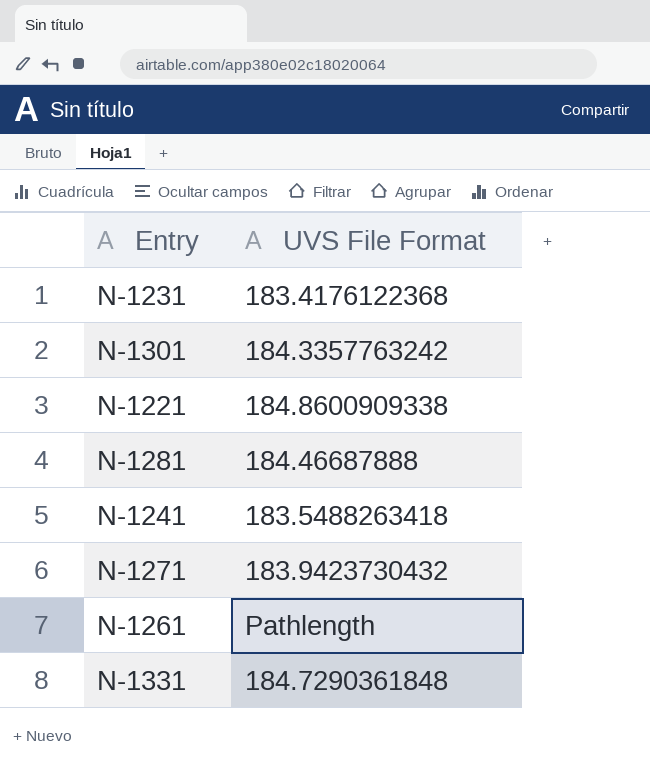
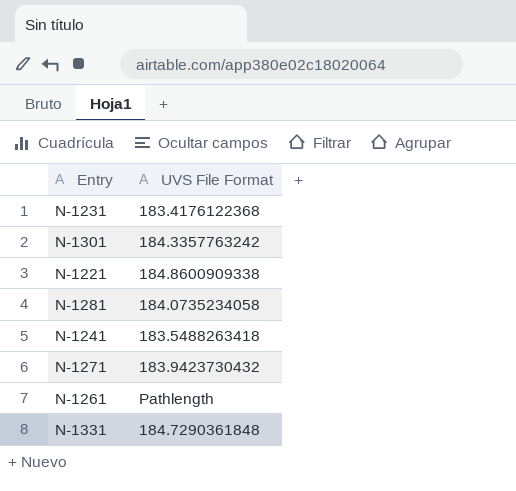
N-1281 | UVS File Format: 184.46687888 -> 184.0735234058

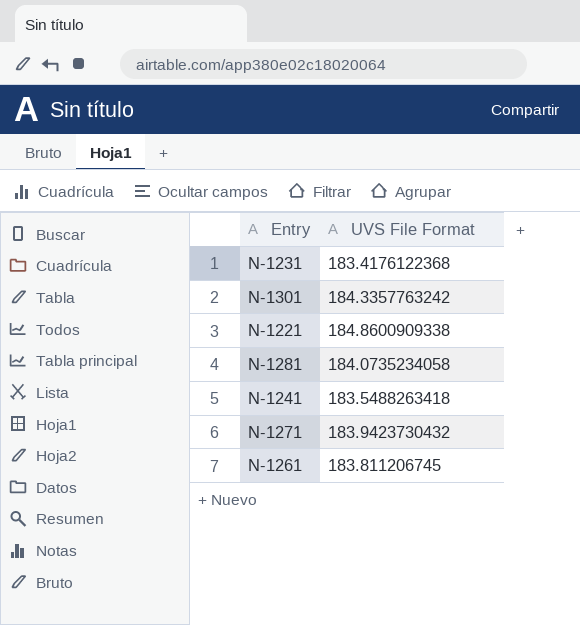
row N-1331: 184.7290361848 -> none
N-1261 | UVS File Format: Pathlength -> 183.811206745

